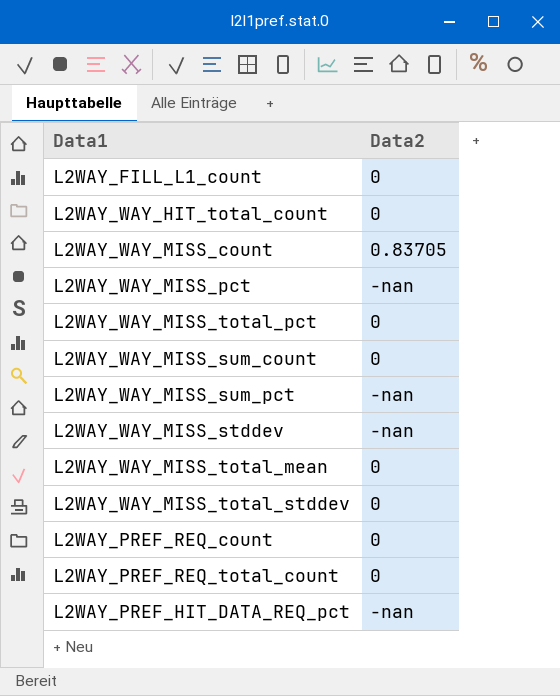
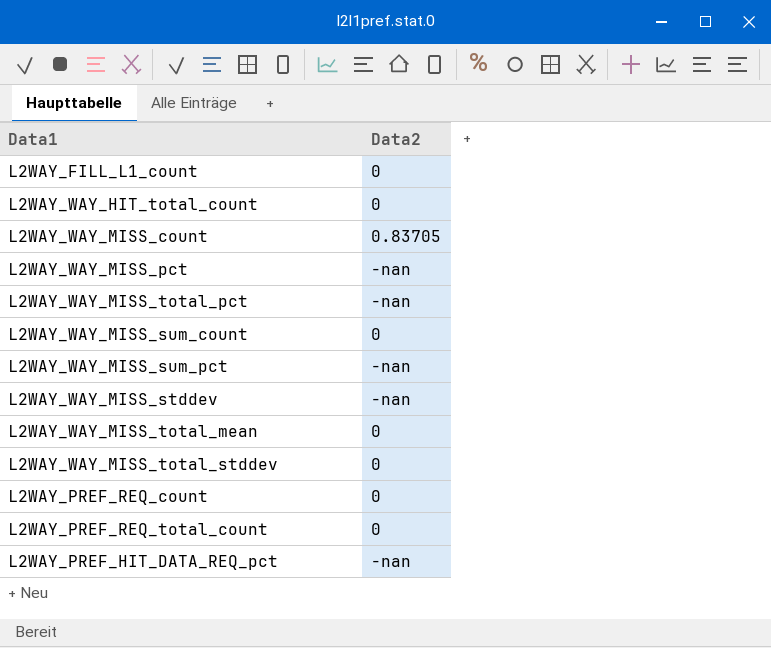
L2WAY_WAY_MISS_total_pct | Data2: 0 -> -nan

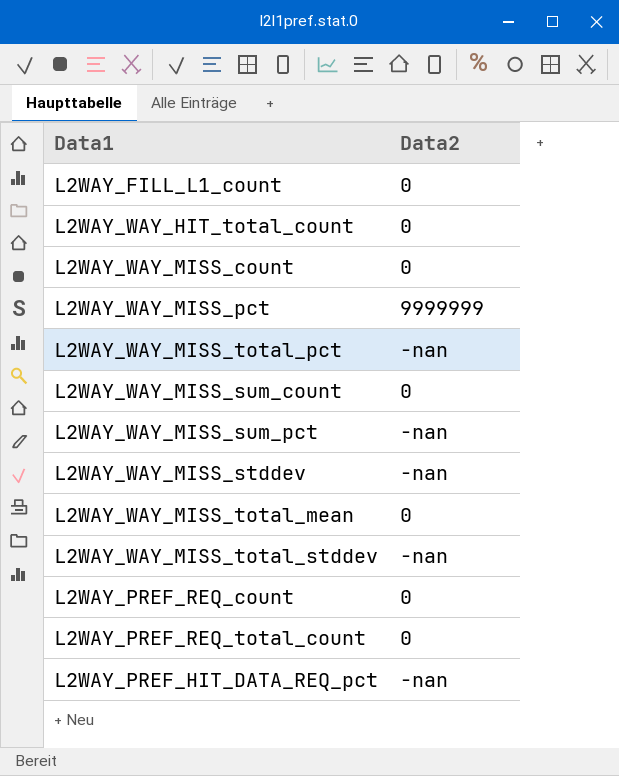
L2WAY_WAY_MISS_count | Data2: 0.83705 -> 0
L2WAY_WAY_MISS_pct | Data2: -nan -> 9999999
L2WAY_WAY_MISS_total_stddev | Data2: 0 -> -nan

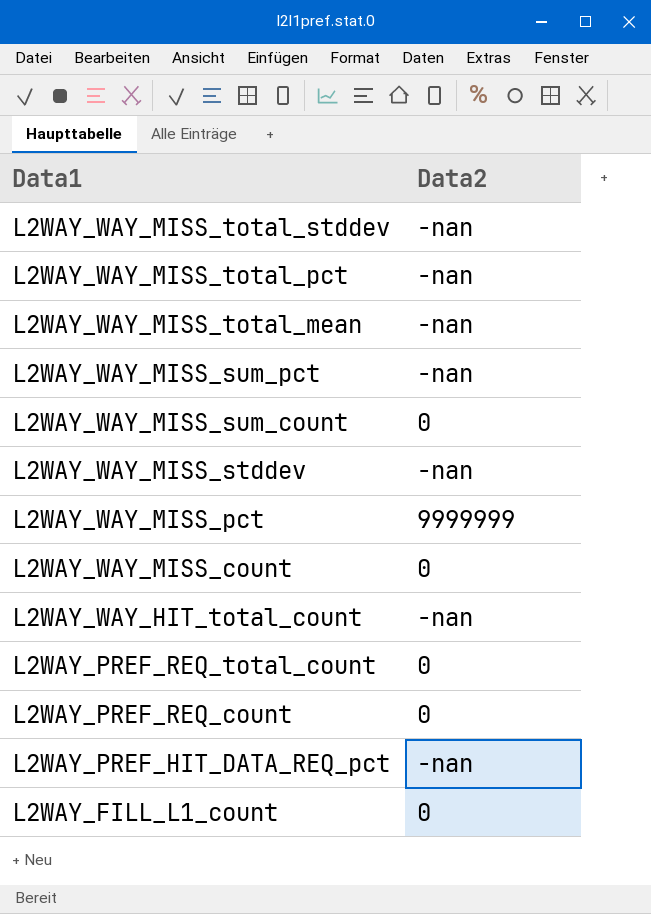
row order: none -> Data1 descending
L2WAY_WAY_MISS_total_mean | Data2: 0 -> -nan
L2WAY_WAY_HIT_total_count | Data2: 0 -> -nan

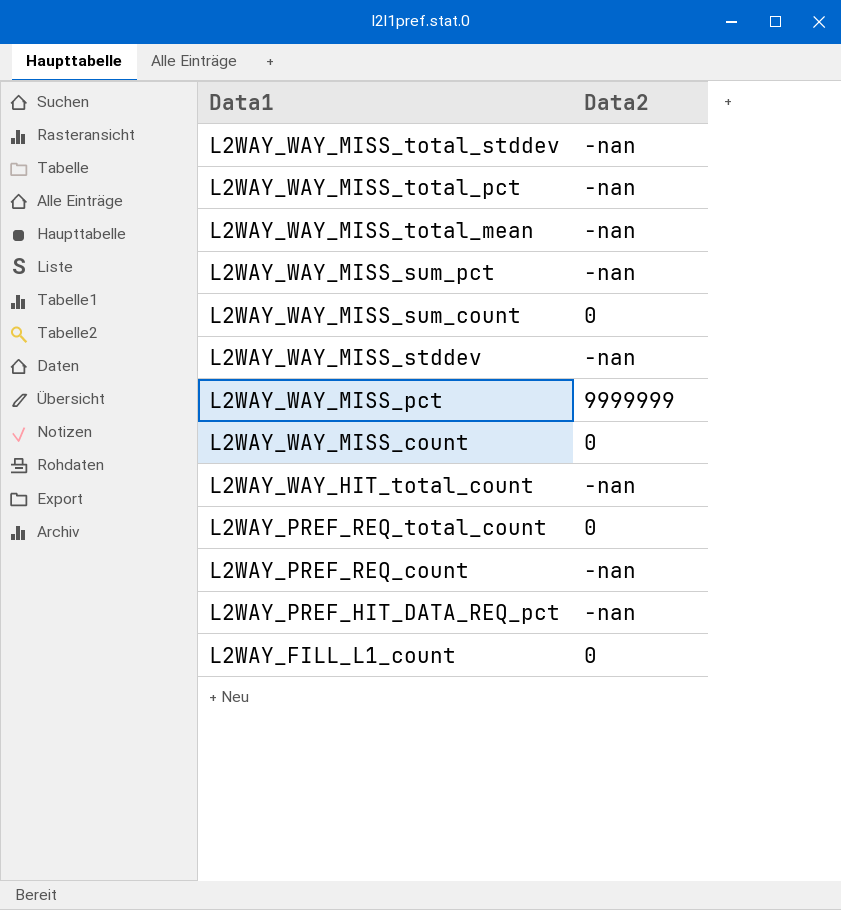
L2WAY_PREF_REQ_count | Data2: 0 -> -nan

